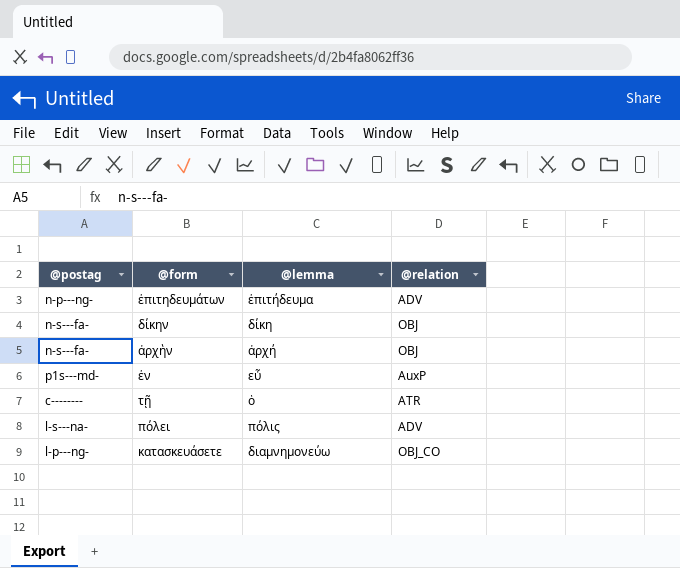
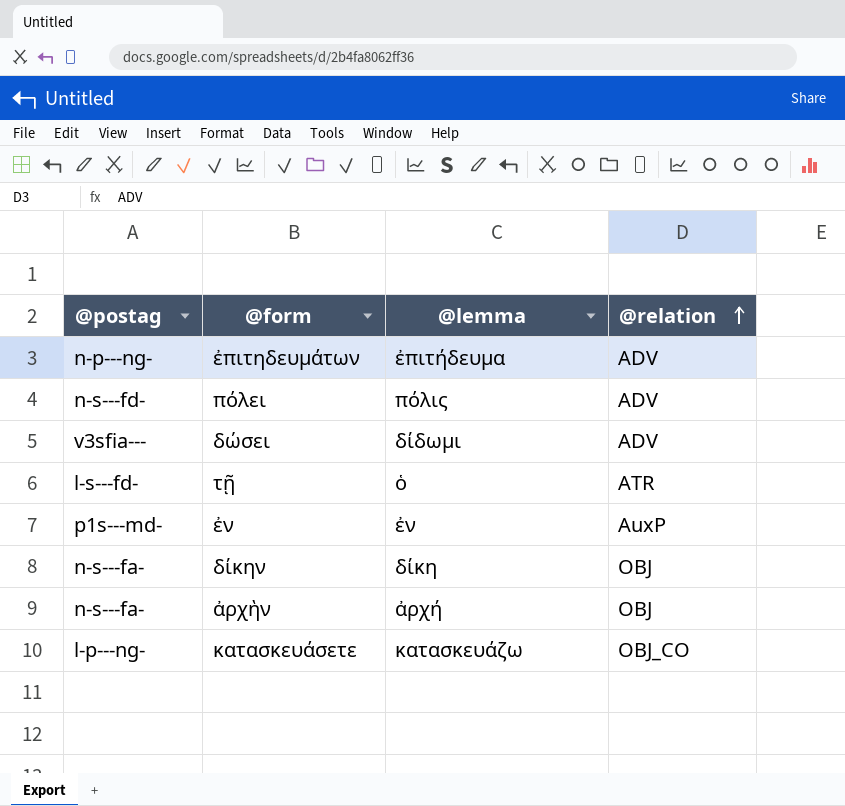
row order: none -> @relation ascending
πόλει | @postag: l-s---na- -> n-s---fd-
row δώσει: none -> v3sfia--- | δίδωμι | ADV
τῇ | @postag: c-------- -> l-s---fd-
ἐν | @lemma: εὖ -> ἐν
κατασκευάσετε | @lemma: διαμνημονεύω -> κατασκευάζω

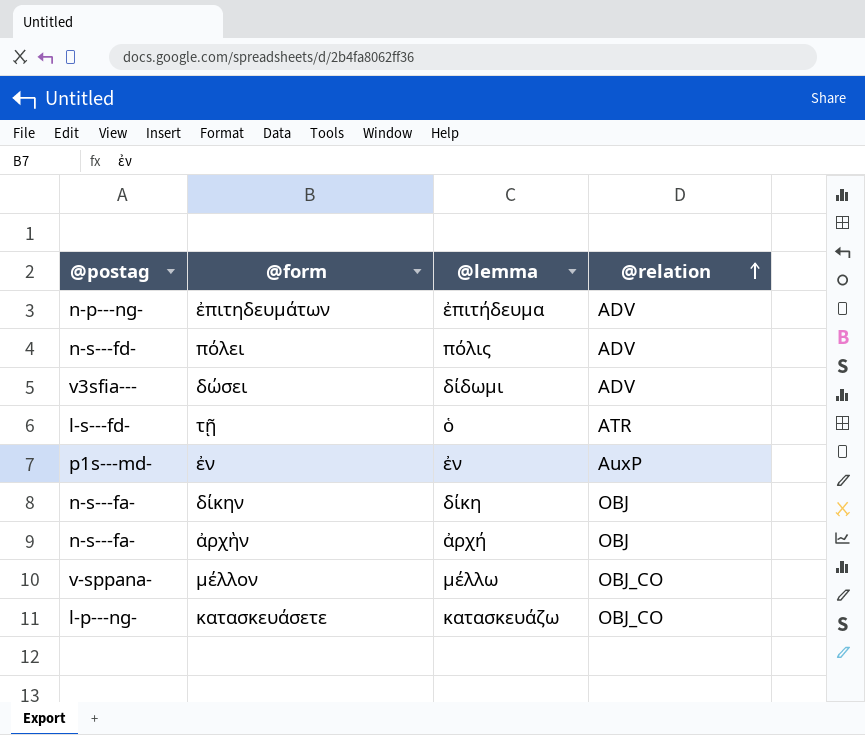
row μέλλον: none -> v-sppana- | μέλλω | OBJ_CO

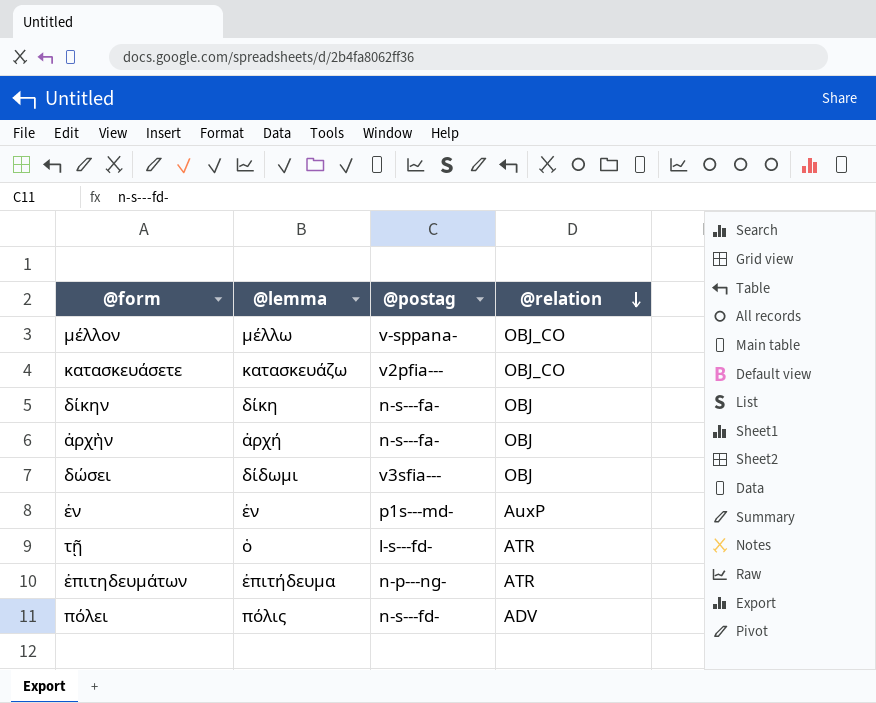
row order: @relation ascending -> @relation descending
column @postag | position: 1 -> 3
κατασκευάσετε | @postag: l-p---ng- -> v2pfia---
δώσει | @relation: ADV -> OBJ
ἐπιτηδευμάτων | @relation: ADV -> ATR

